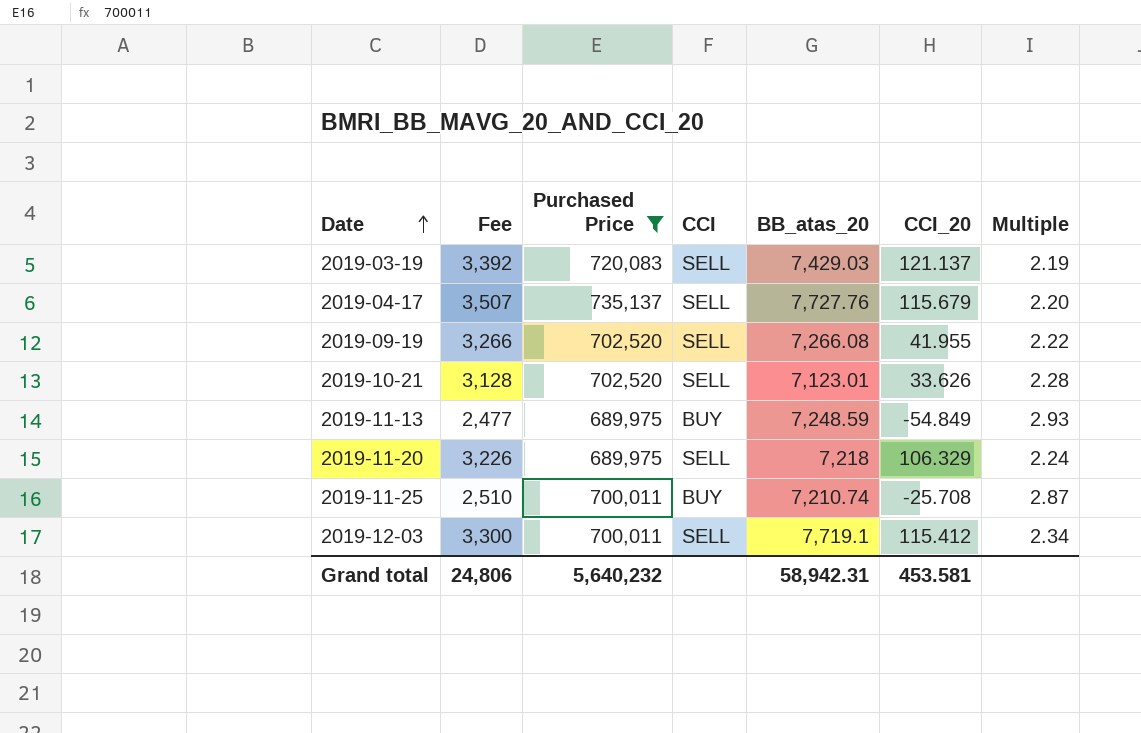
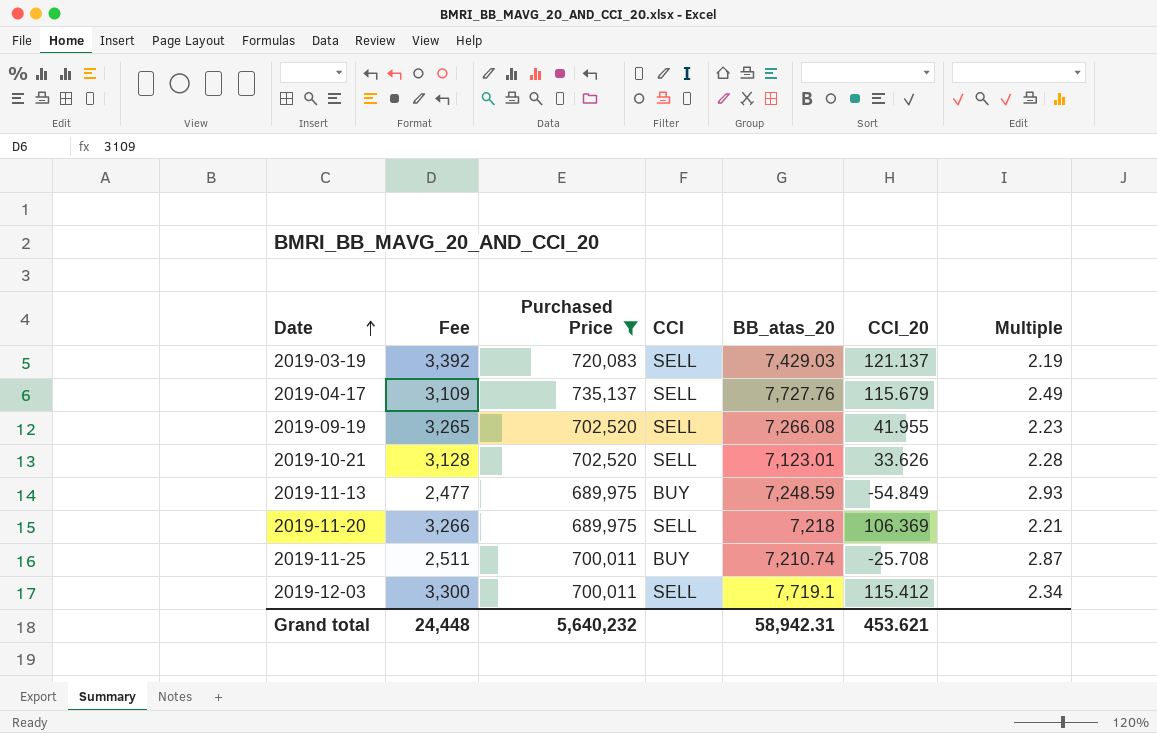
2019-04-17 | Fee: 3,507 -> 3,109
2019-04-17 | Multiple: 2.20 -> 2.49
2019-09-19 | Fee: 3,266 -> 3,265
2019-09-19 | Multiple: 2.22 -> 2.23
2019-11-20 | Fee: 3,226 -> 3,266
2019-11-20 | CCI_20: 106.329 -> 106.369
2019-11-20 | Multiple: 2.24 -> 2.21
2019-11-25 | Fee: 2,510 -> 2,511
Grand total | Fee: 24,806 -> 24,448
Grand total | CCI_20: 453.581 -> 453.621

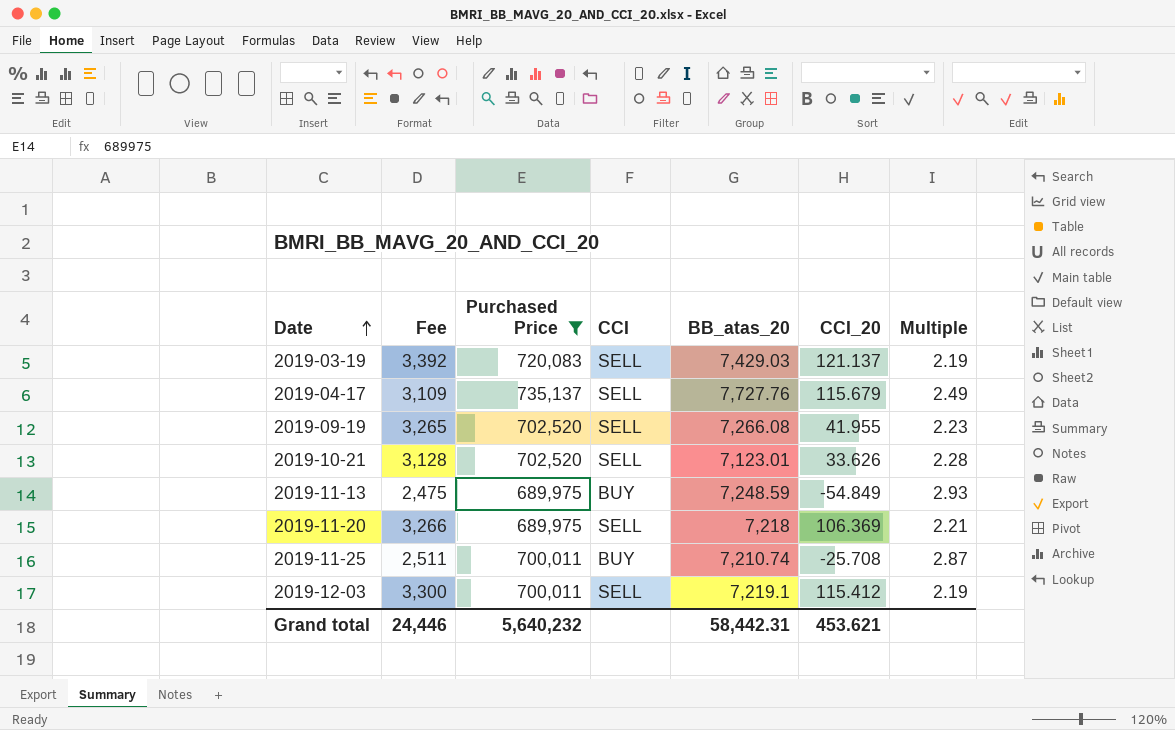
2019-11-13 | Fee: 2,477 -> 2,475
2019-12-03 | BB_atas_20: 7,719.1 -> 7,219.1
2019-12-03 | Multiple: 2.34 -> 2.19
Grand total | Fee: 24,448 -> 24,446
Grand total | BB_atas_20: 58,942.31 -> 58,442.31

